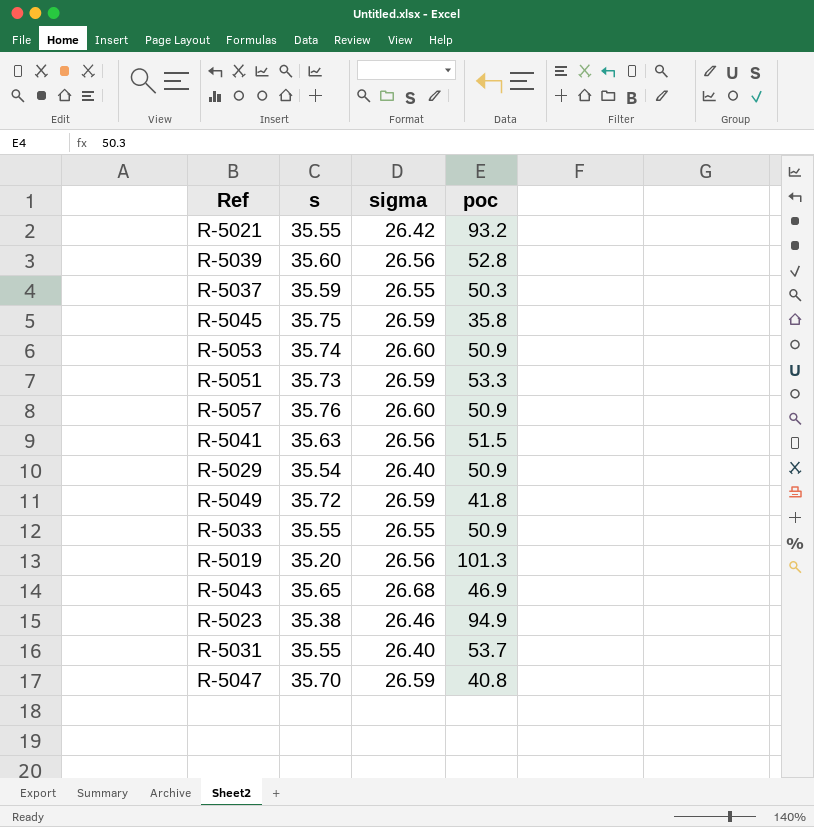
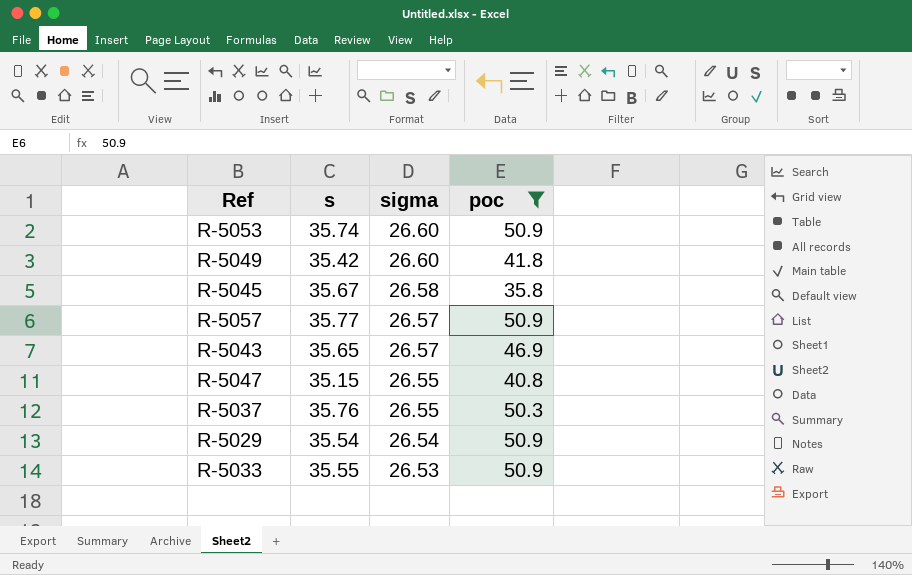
filter: none -> poc <= 50.9
row order: none -> sigma descending
R-5049 | s: 35.72 -> 35.42
R-5049 | sigma: 26.59 -> 26.60
R-5045 | s: 35.75 -> 35.67
R-5045 | sigma: 26.59 -> 26.58
R-5057 | s: 35.76 -> 35.77
R-5057 | sigma: 26.60 -> 26.57
R-5043 | sigma: 26.68 -> 26.57
R-5047 | s: 35.70 -> 35.15
R-5047 | sigma: 26.59 -> 26.55
R-5037 | s: 35.59 -> 35.76
R-5029 | sigma: 26.40 -> 26.54
R-5033 | sigma: 26.55 -> 26.53

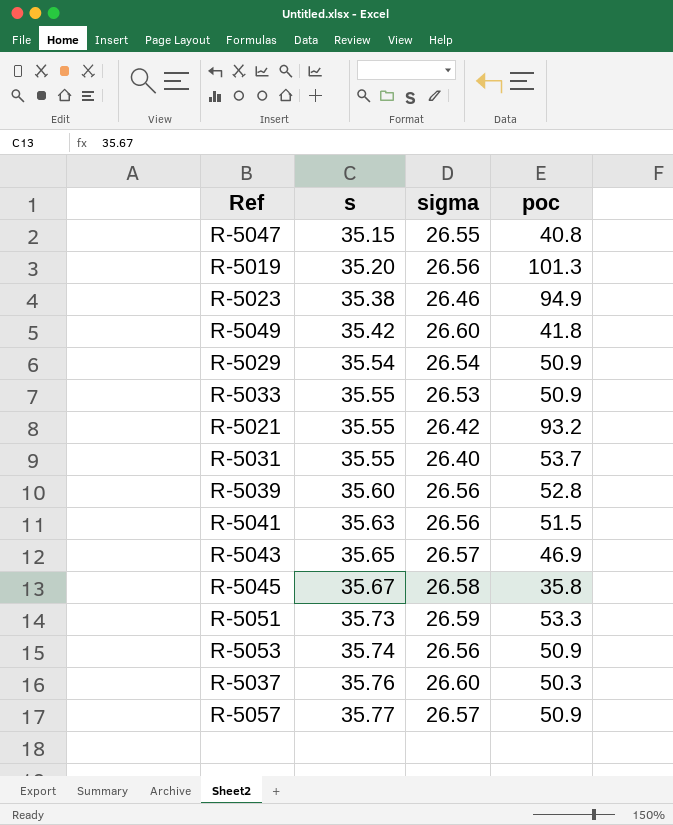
filter: poc <= 50.9 -> none
row order: sigma descending -> s ascending
R-5053 | sigma: 26.60 -> 26.56
R-5037 | sigma: 26.55 -> 26.60

